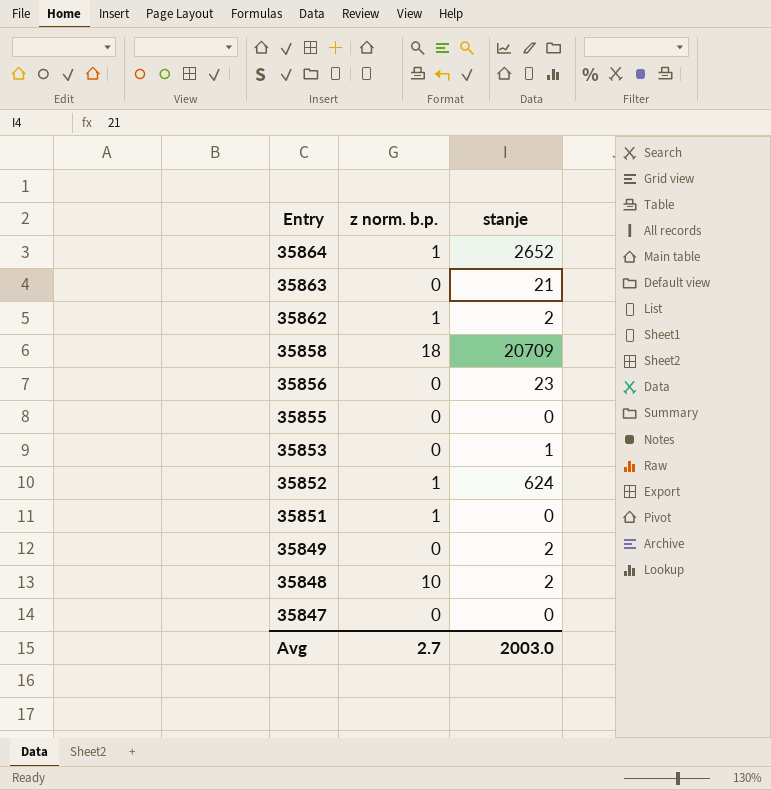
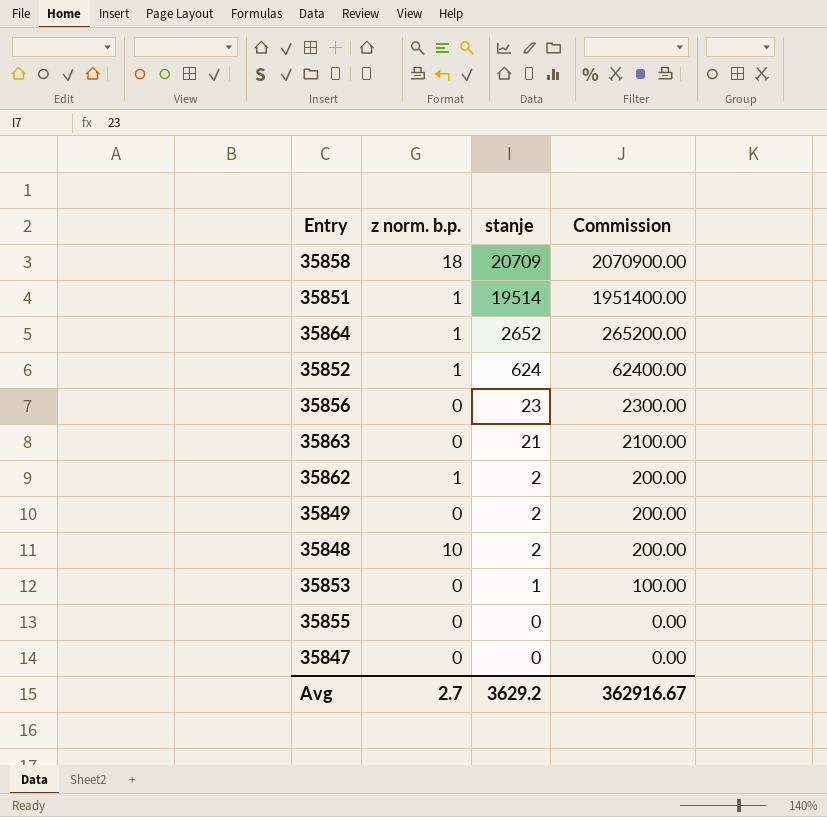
row order: Entry descending -> stanje descending
column Commission | formula: none -> [stanje] * 100
35851 | stanje: 0 -> 19514
Avg | stanje: 2003.0 -> 3629.2

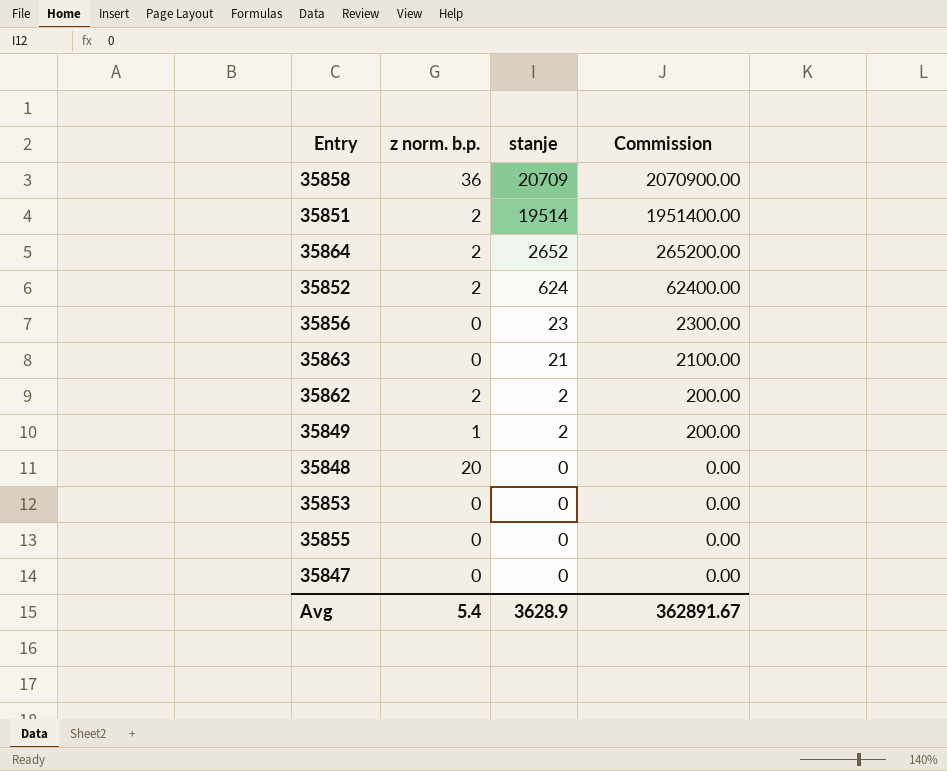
35858 | z norm. b.p.: 18 -> 36
35851 | z norm. b.p.: 1 -> 2
35864 | z norm. b.p.: 1 -> 2
35852 | z norm. b.p.: 1 -> 2
35862 | z norm. b.p.: 1 -> 2
35849 | z norm. b.p.: 0 -> 1
35848 | z norm. b.p.: 10 -> 20
35848 | stanje: 2 -> 0
35848 | Commission: 200.00 -> 0.00
35853 | stanje: 1 -> 0
35853 | Commission: 100.00 -> 0.00
Avg | z norm. b.p.: 2.7 -> 5.4
Avg | stanje: 3629.2 -> 3628.9
Avg | Commission: 362916.67 -> 362891.67

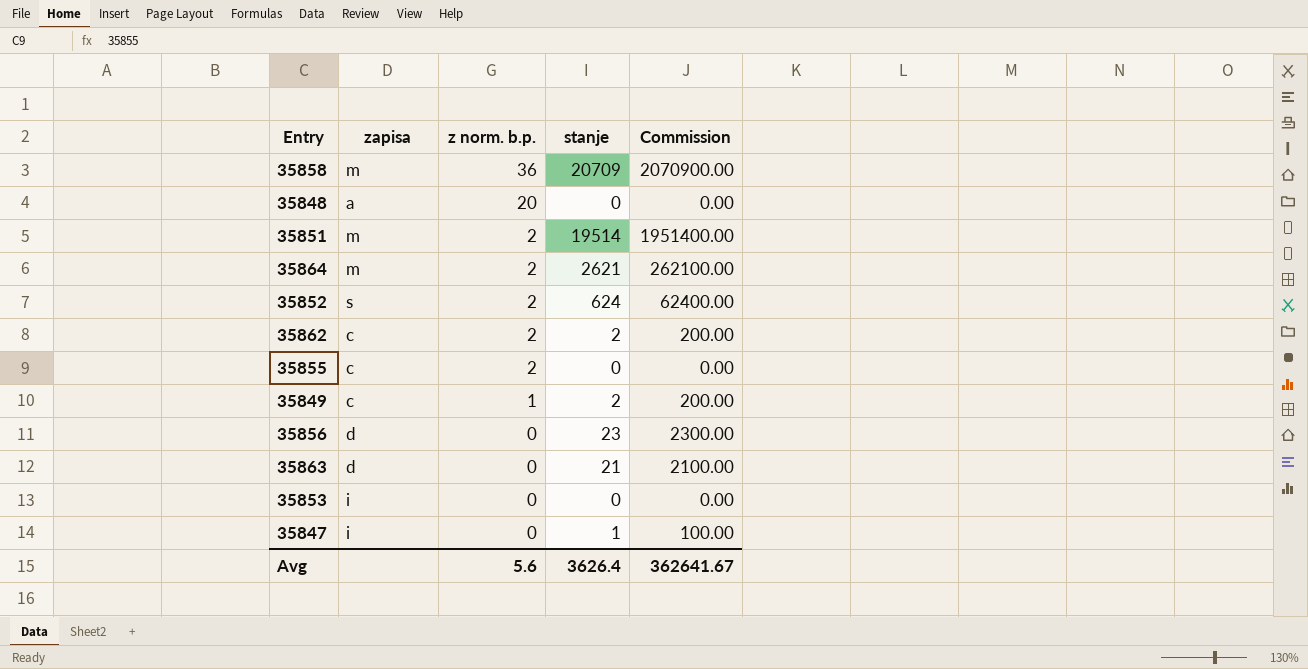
row order: stanje descending -> z norm. b.p. descending
column zapisa | position: none -> 2
35864 | stanje: 2652 -> 2621
35864 | Commission: 265200.00 -> 262100.00
35855 | z norm. b.p.: 0 -> 2
35847 | stanje: 0 -> 1
35847 | Commission: 0.00 -> 100.00
Avg | z norm. b.p.: 5.4 -> 5.6
Avg | stanje: 3628.9 -> 3626.4
Avg | Commission: 362891.67 -> 362641.67

